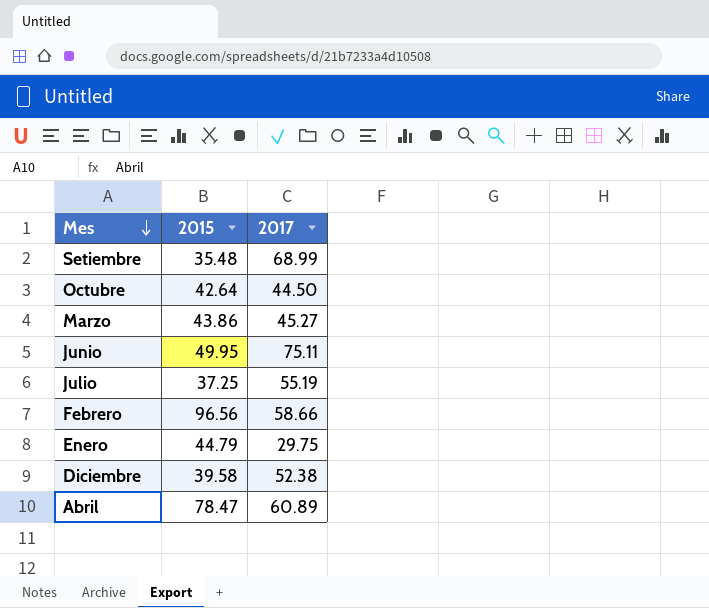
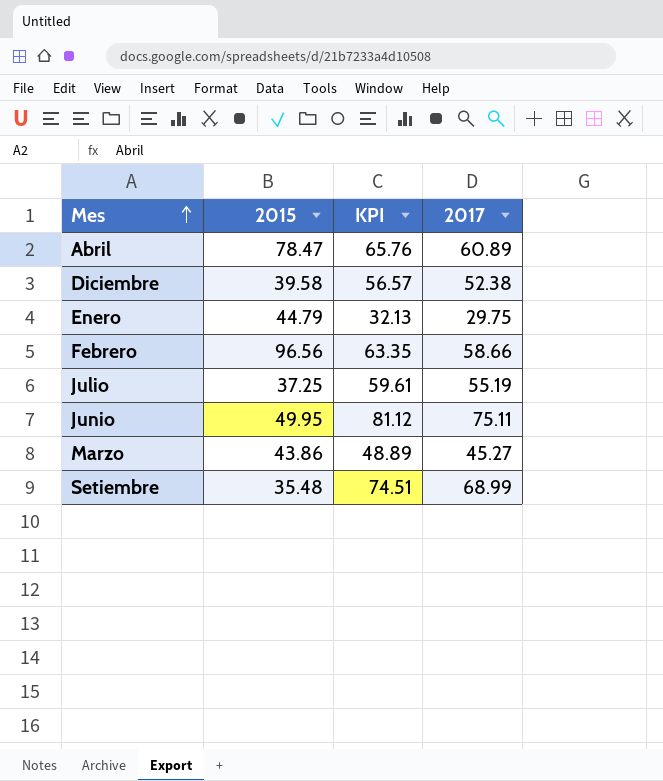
row order: Mes descending -> Mes ascending
column KPI | formula: none -> [2017] * 1.08
row Octubre: 42.64 | 44.50 -> none

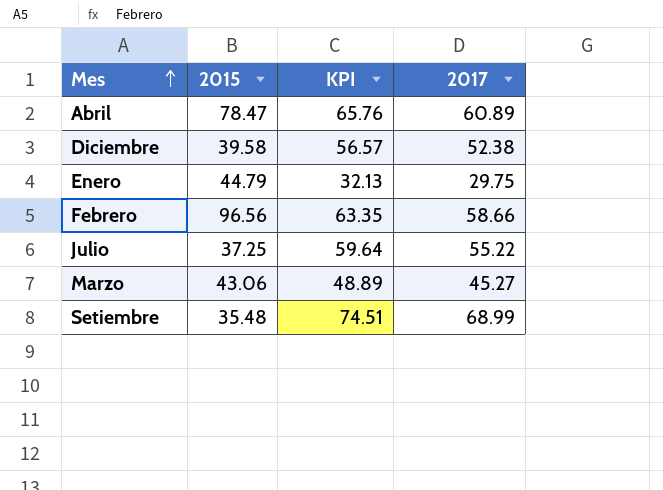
row Junio: 49.95 | 81.12 | 75.11 -> none
Julio | KPI: 59.61 -> 59.64
Julio | 2017: 55.19 -> 55.22
Marzo | 2015: 43.86 -> 43.06

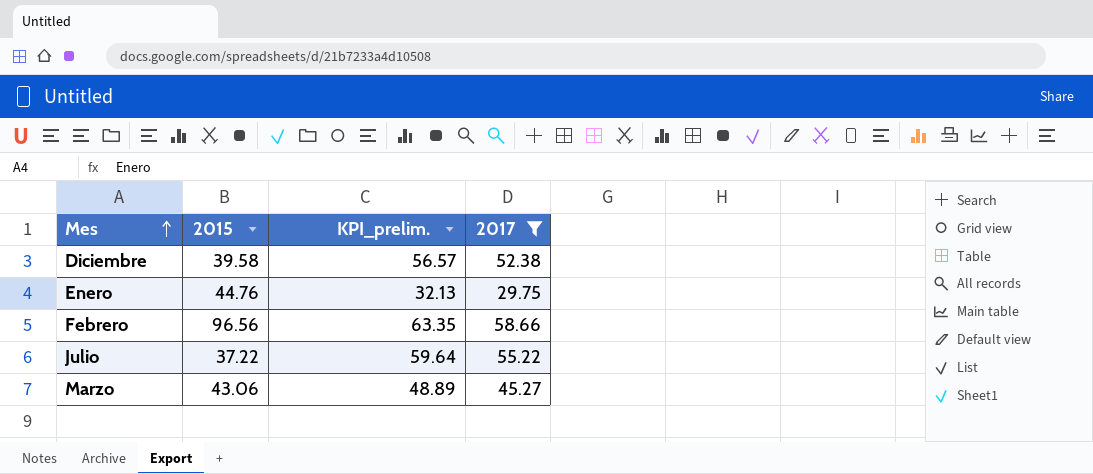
filter: none -> 2017 <= 58.66
column name: KPI -> KPI_prelim.
Enero | 2015: 44.79 -> 44.76
Julio | 2015: 37.25 -> 37.22

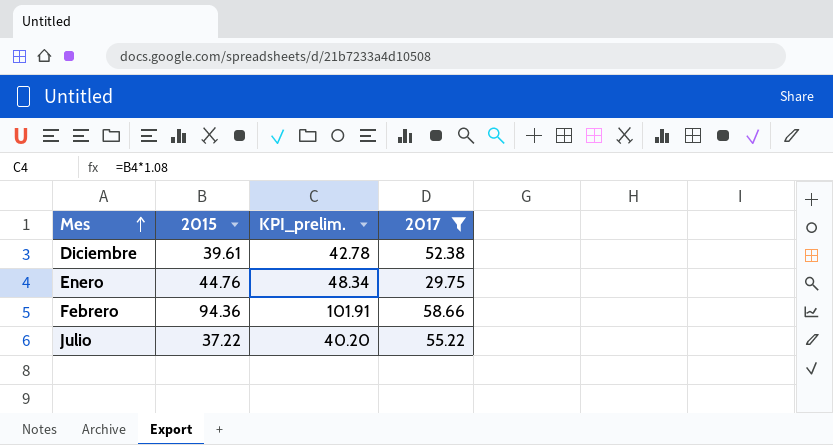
column KPI_prelim. | formula: [2017] * 1.08 -> [2015] * 1.08
row Marzo: 43.06 | 48.89 | 45.27 -> none
Diciembre | 2015: 39.58 -> 39.61
Febrero | 2015: 96.56 -> 94.36

